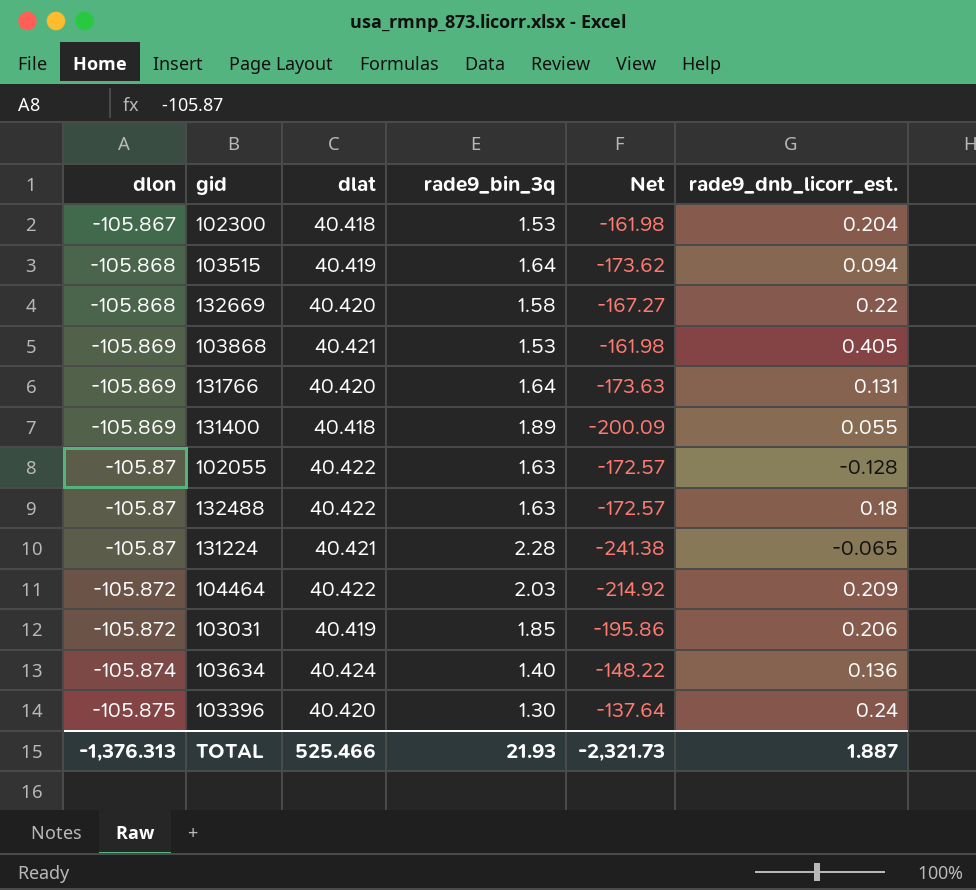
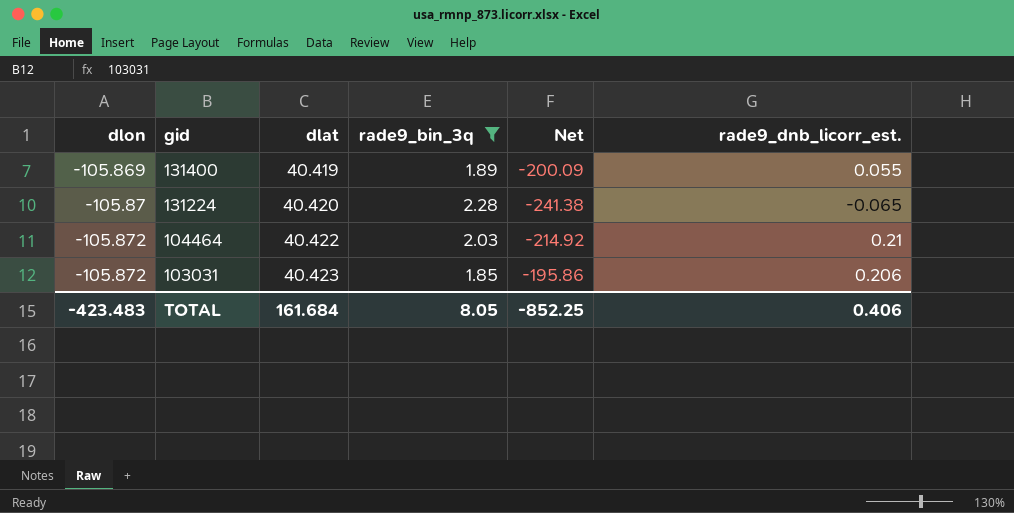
filter: none -> rade9_bin_3q >= 1.85
131400 | dlat: 40.418 -> 40.419
131224 | dlat: 40.421 -> 40.420
104464 | rade9_dnb_licorr_est.: 0.209 -> 0.21
103031 | dlat: 40.419 -> 40.423
TOTAL | dlon: -1,376.313 -> -423.483
TOTAL | dlat: 525.466 -> 161.684
TOTAL | rade9_bin_3q: 21.93 -> 8.05
TOTAL | Net: -2,321.73 -> -852.25
TOTAL | rade9_dnb_licorr_est.: 1.887 -> 0.406

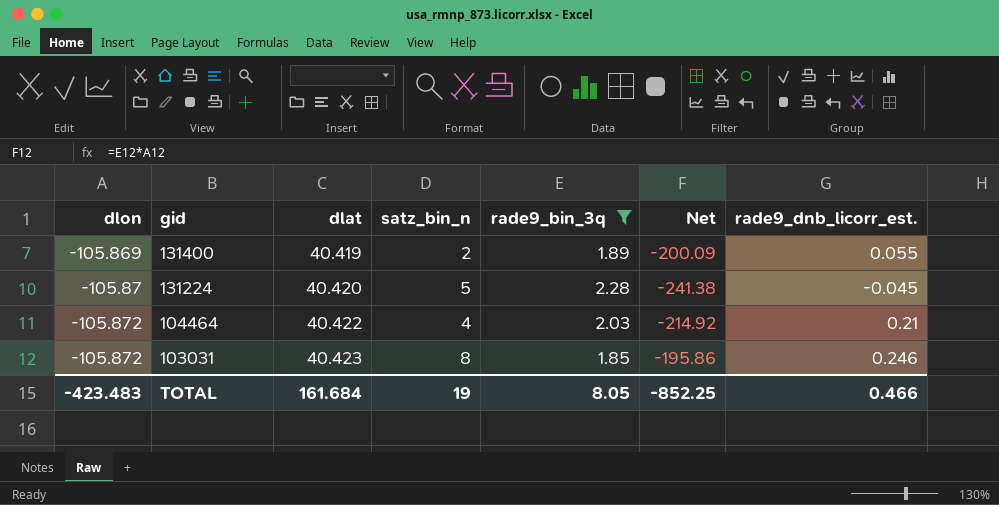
column satz_bin_n | position: none -> 4
131224 | rade9_dnb_licorr_est.: -0.065 -> -0.045
103031 | rade9_dnb_licorr_est.: 0.206 -> 0.246
TOTAL | rade9_dnb_licorr_est.: 0.406 -> 0.466

